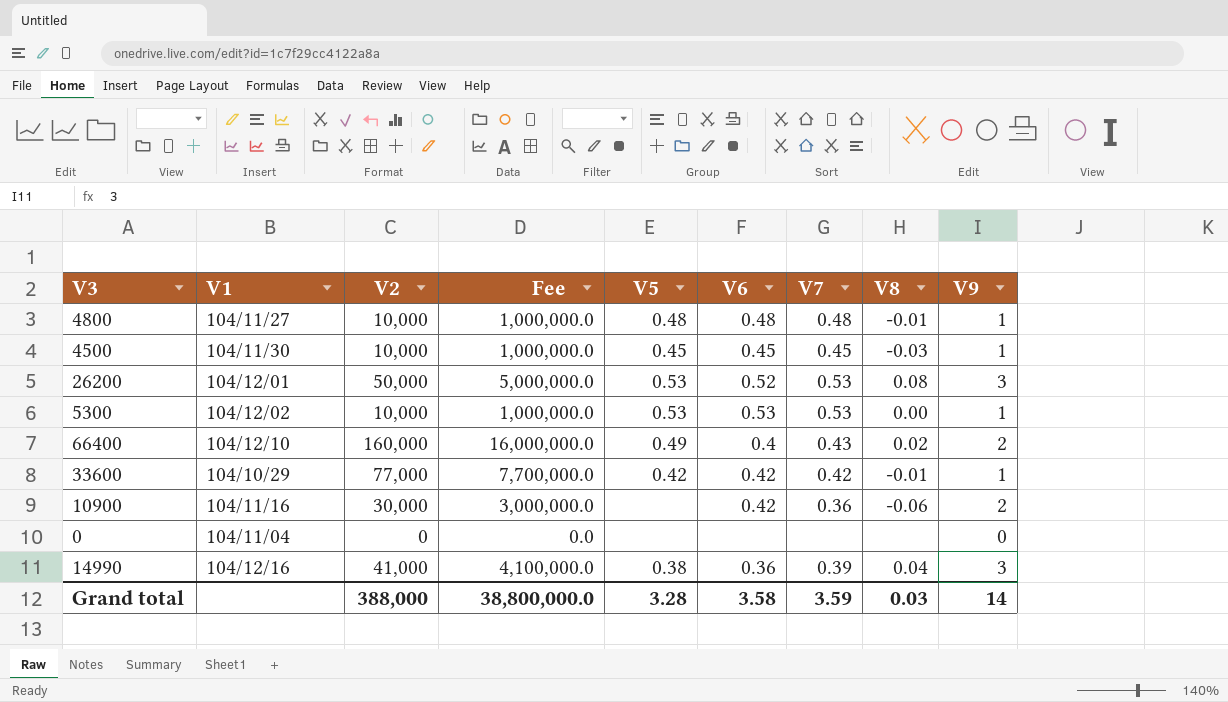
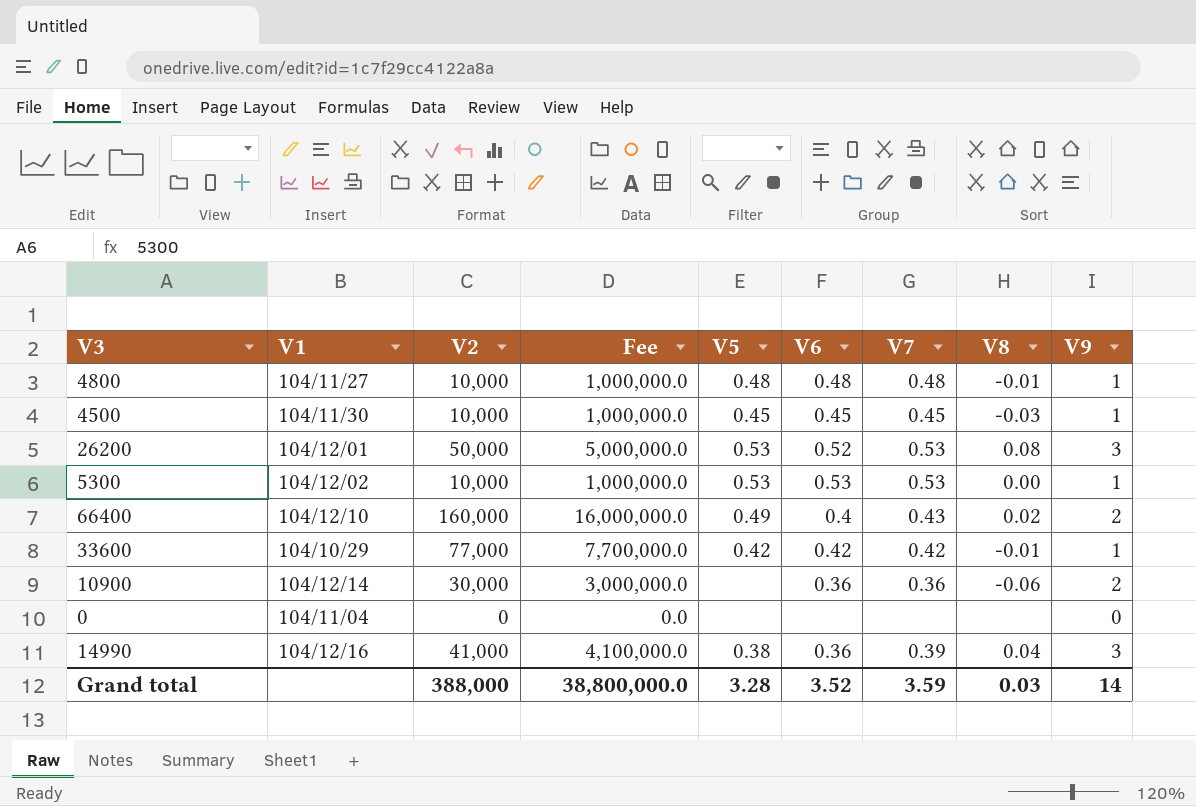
10900 | V1: 104/11/16 -> 104/12/14
10900 | V6: 0.42 -> 0.36
Grand total | V6: 3.58 -> 3.52

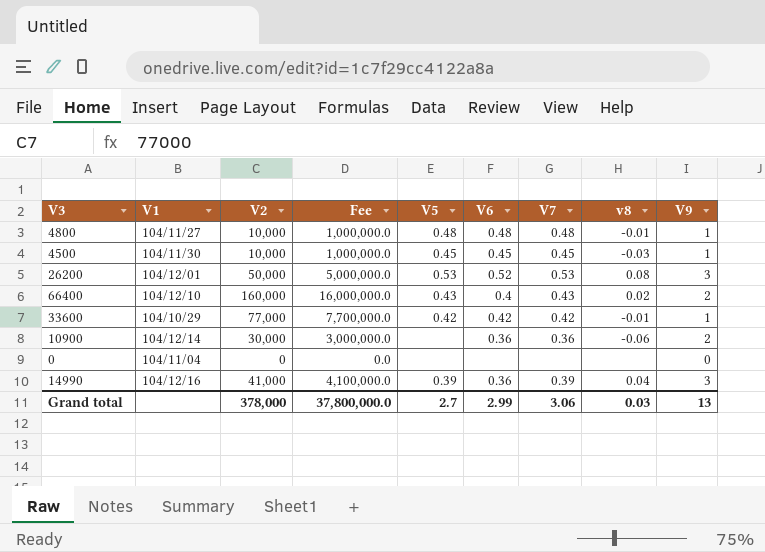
column name: V8 -> v8
row 5300: 104/12/02 | 10,000 | 1,000,000.0 | 0.53 | 0.53 | 0.53 | 0.00 | 1 -> none
66400 | V5: 0.49 -> 0.43
14990 | V5: 0.38 -> 0.39
Grand total | V2: 388,000 -> 378,000
Grand total | Fee: 38,800,000.0 -> 37,800,000.0
Grand total | V5: 3.28 -> 2.7
Grand total | V6: 3.52 -> 2.99
Grand total | V7: 3.59 -> 3.06
Grand total | V9: 14 -> 13

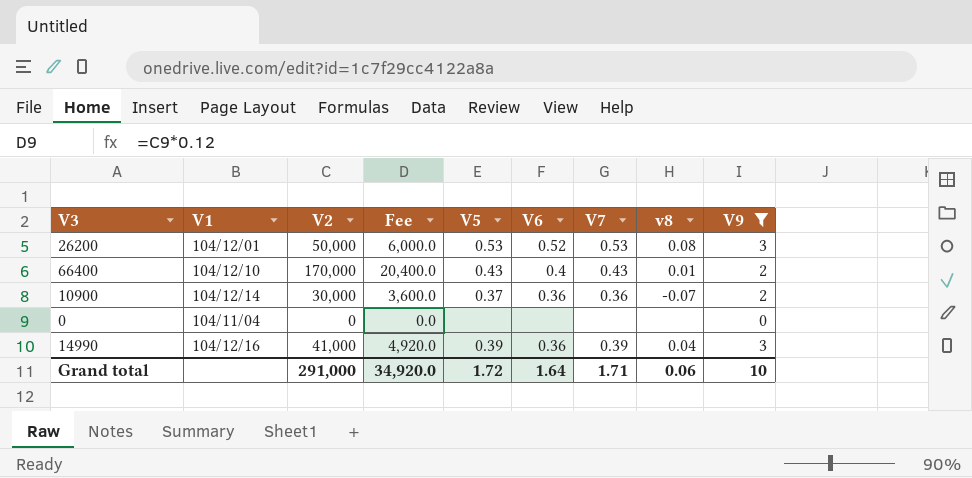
filter: none -> V9 != 1
column Fee | formula: [V2] * 100 -> [V2] * 0.12
66400 | V2: 160,000 -> 170,000
66400 | v8: 0.02 -> 0.01
10900 | V5: none -> 0.37
10900 | v8: -0.06 -> -0.07
Grand total | V2: 378,000 -> 291,000
Grand total | Fee: 37,800,000.0 -> 34,920.0
Grand total | V5: 2.7 -> 1.72
Grand total | V6: 2.99 -> 1.64
Grand total | V7: 3.06 -> 1.71
Grand total | v8: 0.03 -> 0.06
Grand total | V9: 13 -> 10

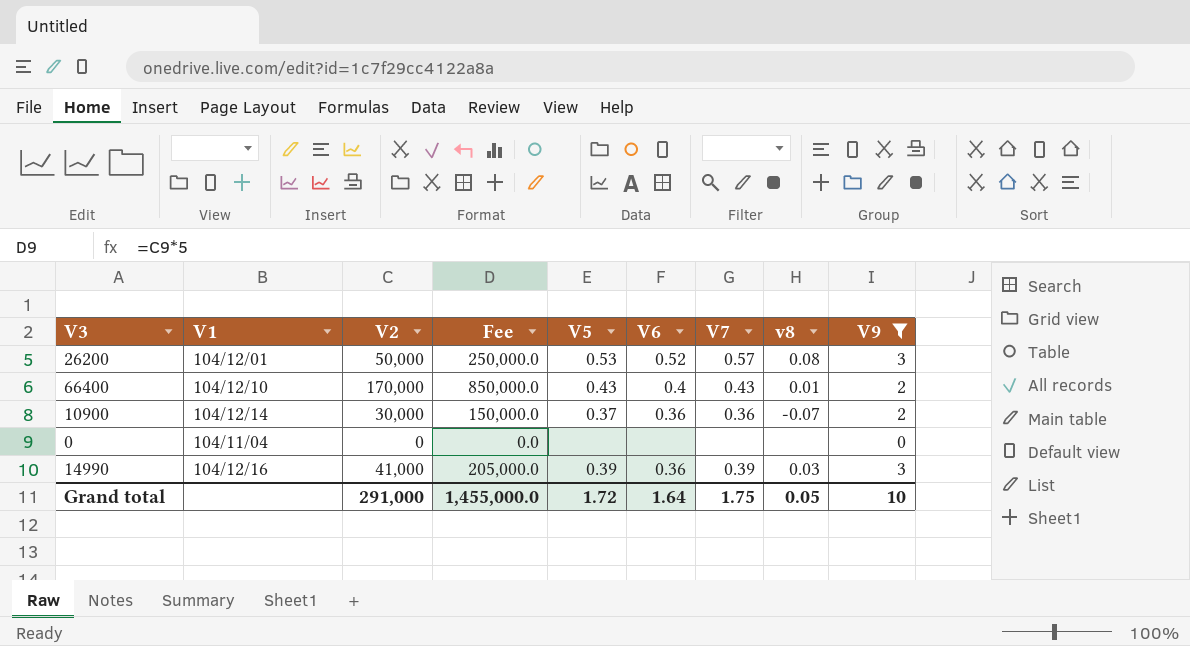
column Fee | formula: [V2] * 0.12 -> [V2] * 5
26200 | V7: 0.53 -> 0.57
14990 | v8: 0.04 -> 0.03
Grand total | Fee: 34,920.0 -> 1,455,000.0
Grand total | V7: 1.71 -> 1.75
Grand total | v8: 0.06 -> 0.05

